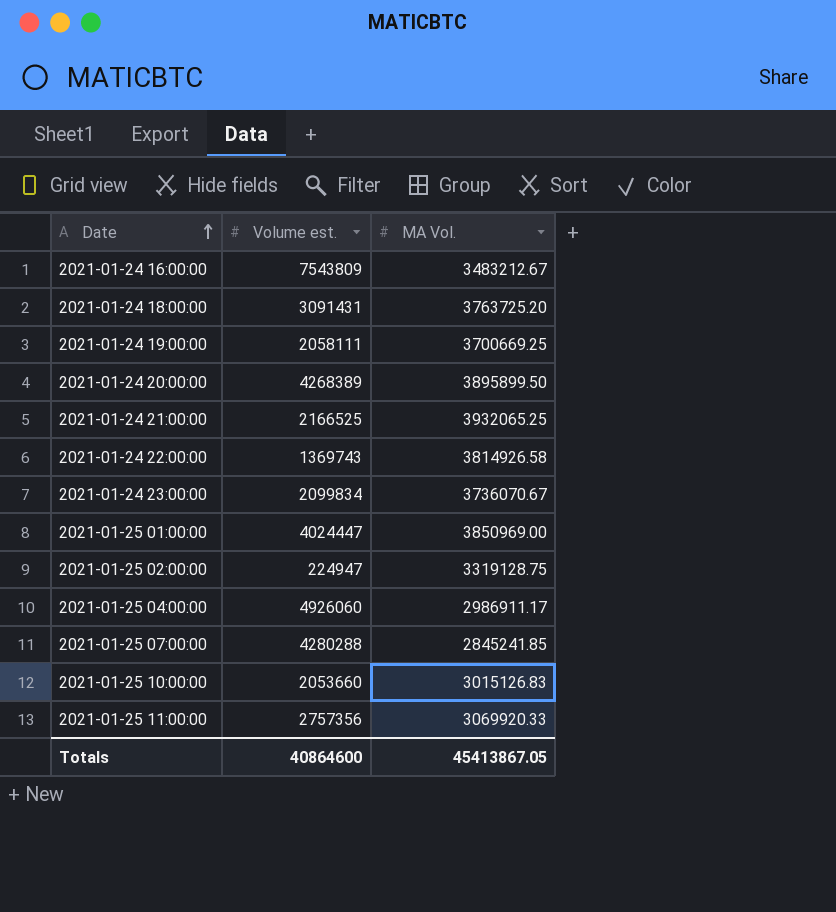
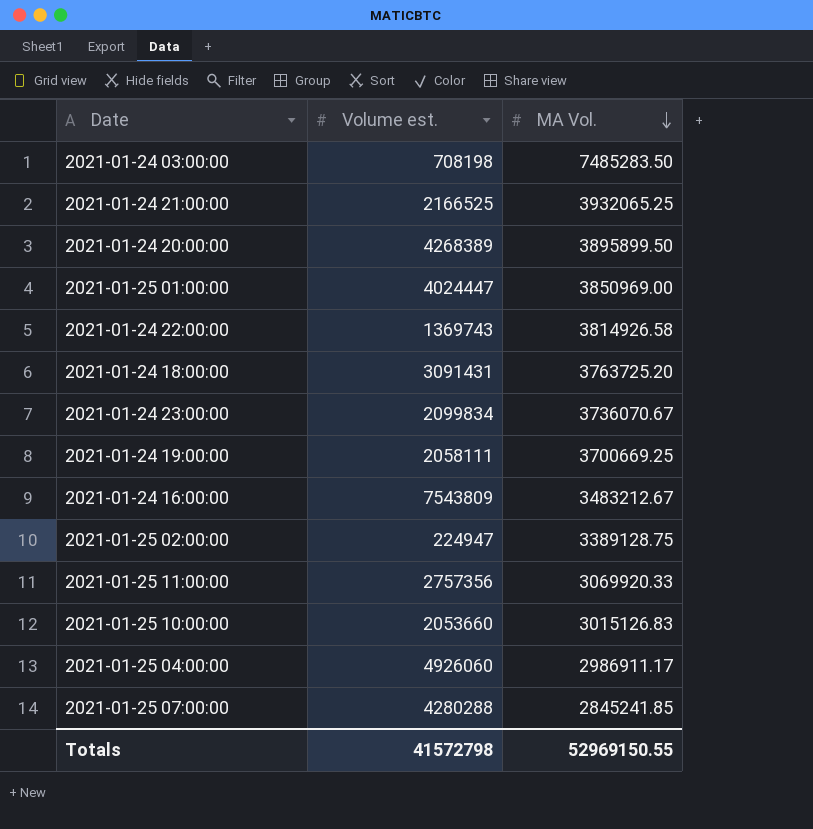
row order: Date ascending -> MA Vol. descending
row 2021-01-24 03:00:00: none -> 708198 | 7485283.50
2021-01-25 02:00:00 | MA Vol.: 3319128.75 -> 3389128.75
Totals | Volume est.: 40864600 -> 41572798
Totals | MA Vol.: 45413867.05 -> 52969150.55

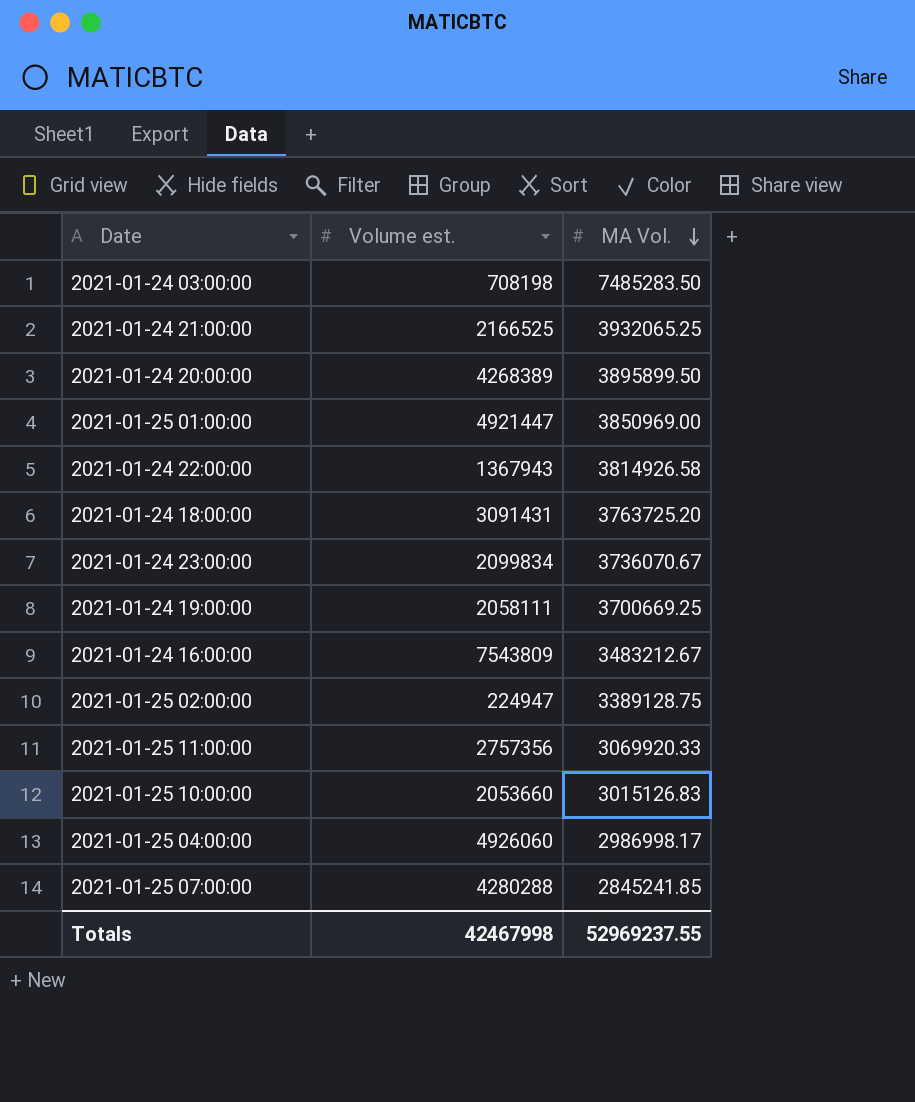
2021-01-25 01:00:00 | Volume est.: 4024447 -> 4921447
2021-01-24 22:00:00 | Volume est.: 1369743 -> 1367943
2021-01-25 04:00:00 | MA Vol.: 2986911.17 -> 2986998.17
Totals | Volume est.: 41572798 -> 42467998
Totals | MA Vol.: 52969150.55 -> 52969237.55

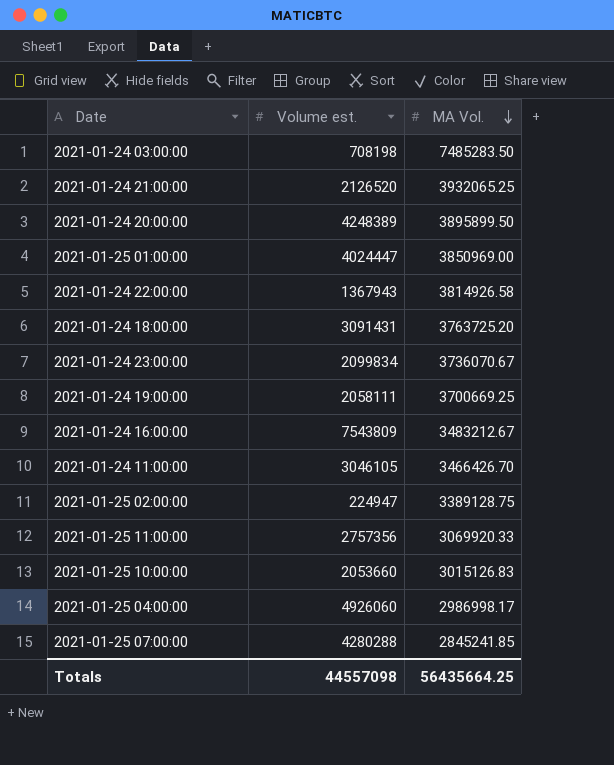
2021-01-24 21:00:00 | Volume est.: 2166525 -> 2126520
2021-01-24 20:00:00 | Volume est.: 4268389 -> 4248389
2021-01-25 01:00:00 | Volume est.: 4921447 -> 4024447
row 2021-01-24 11:00:00: none -> 3046105 | 3466426.70
Totals | Volume est.: 42467998 -> 44557098
Totals | MA Vol.: 52969237.55 -> 56435664.25

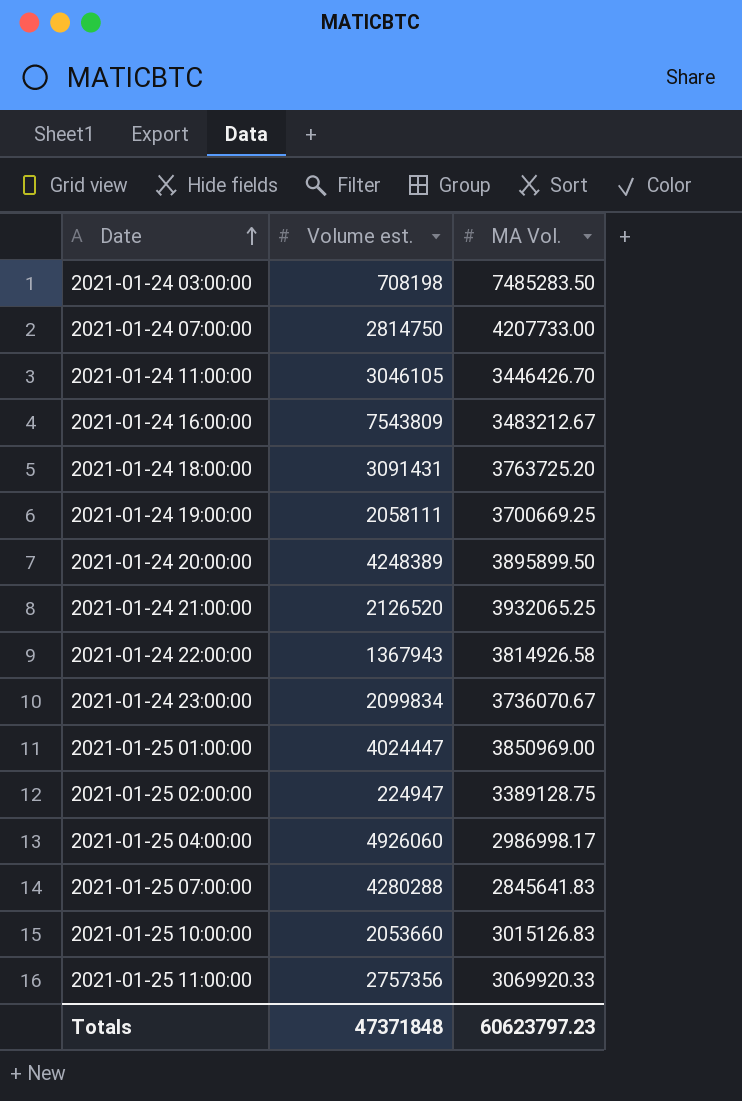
row order: MA Vol. descending -> Date ascending
row 2021-01-24 07:00:00: none -> 2814750 | 4207733.00
2021-01-24 11:00:00 | MA Vol.: 3466426.70 -> 3446426.70
2021-01-25 07:00:00 | MA Vol.: 2845241.85 -> 2845641.83
Totals | Volume est.: 44557098 -> 47371848
Totals | MA Vol.: 56435664.25 -> 60623797.23

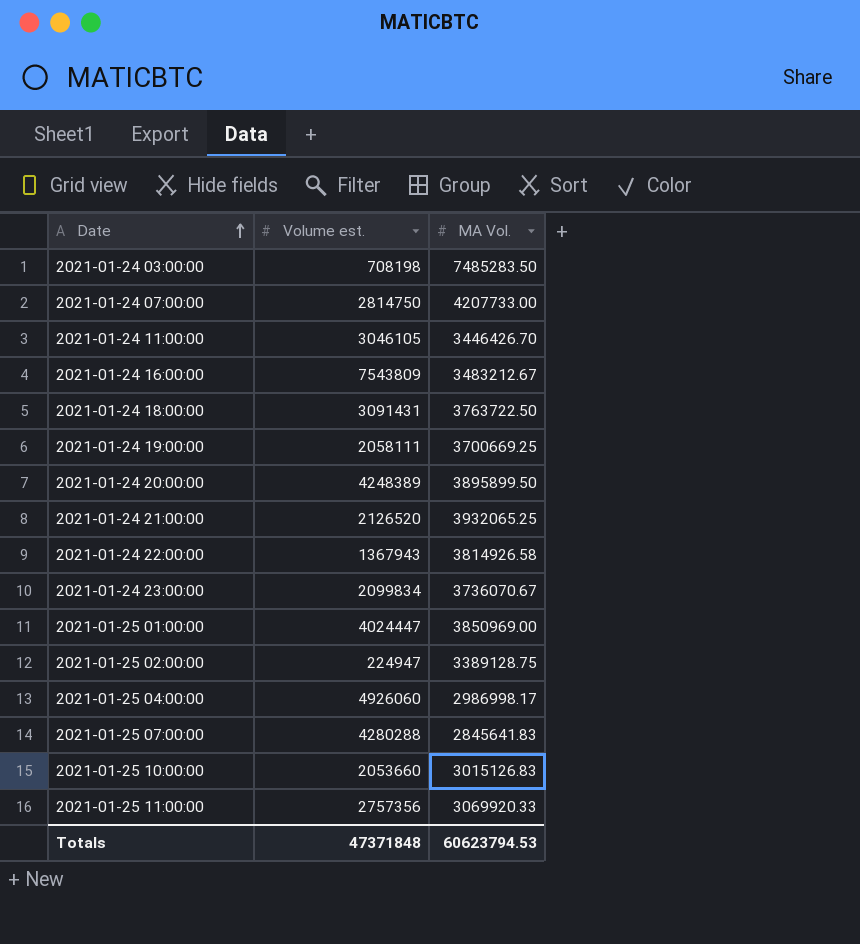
2021-01-24 18:00:00 | MA Vol.: 3763725.20 -> 3763722.50
Totals | MA Vol.: 60623797.23 -> 60623794.53

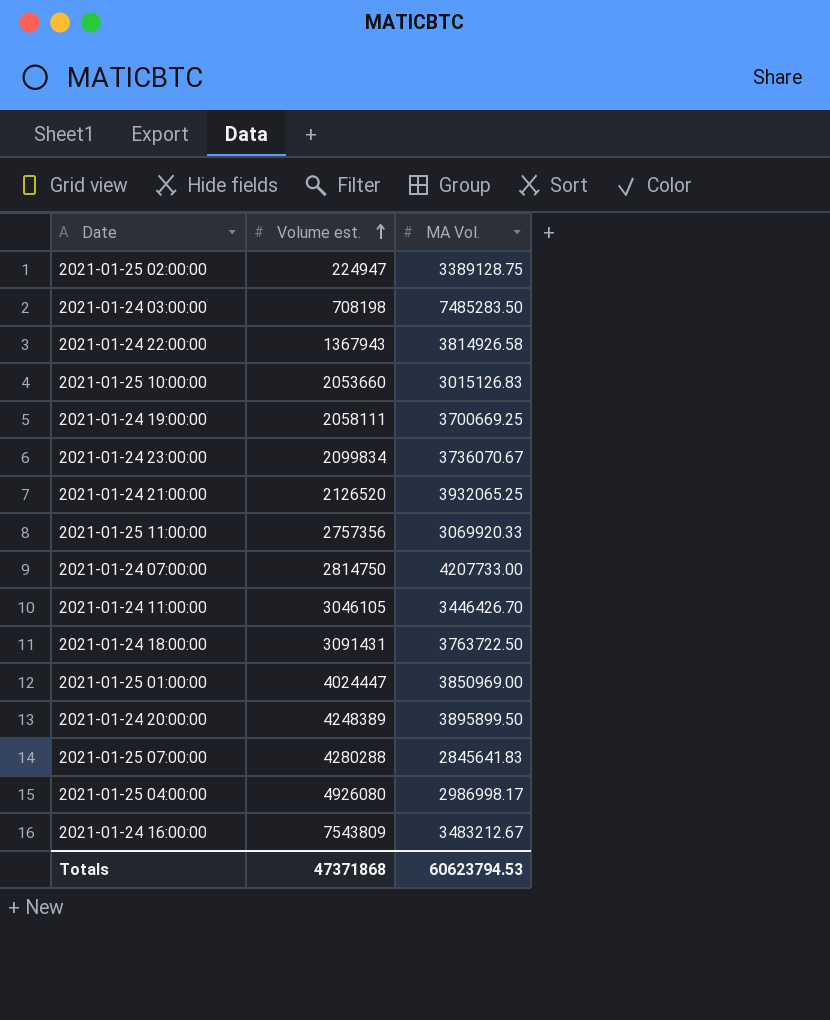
row order: Date ascending -> Volume est. ascending
2021-01-25 04:00:00 | Volume est.: 4926060 -> 4926080
Totals | Volume est.: 47371848 -> 47371868

